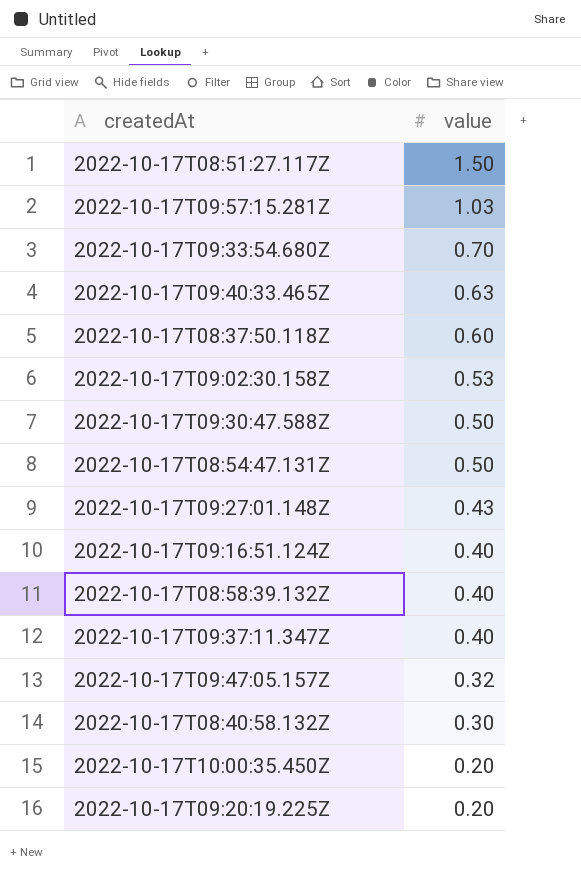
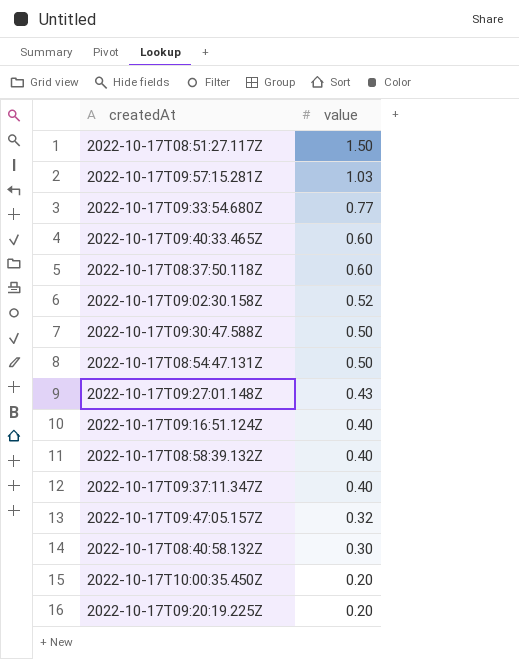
2022-10-17T09:33:54.680Z | value: 0.70 -> 0.77
2022-10-17T09:40:33.465Z | value: 0.63 -> 0.60
2022-10-17T09:02:30.158Z | value: 0.53 -> 0.52

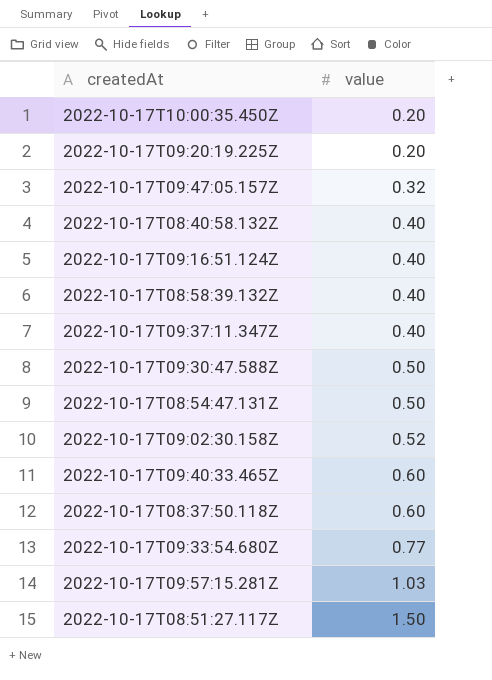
row order: value descending -> value ascending
row 2022-10-17T09:27:01.148Z: 0.43 -> none
2022-10-17T08:40:58.132Z | value: 0.30 -> 0.40

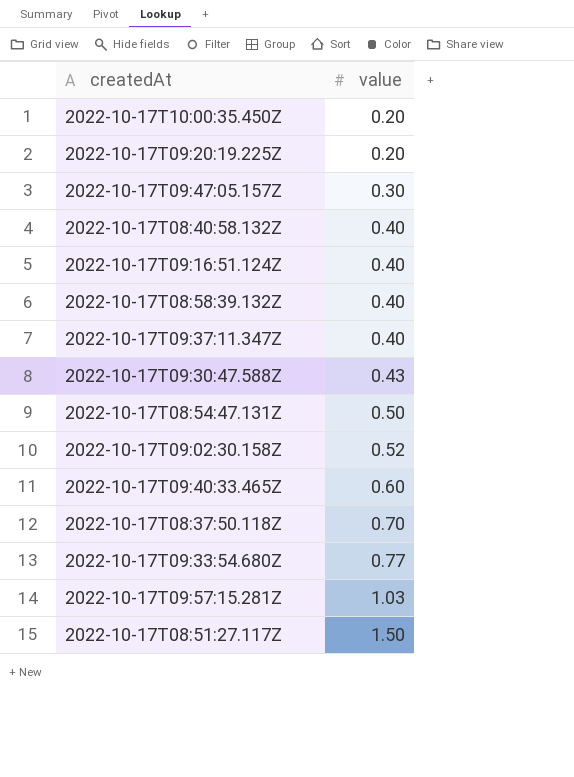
2022-10-17T09:47:05.157Z | value: 0.32 -> 0.30
2022-10-17T09:30:47.588Z | value: 0.50 -> 0.43
2022-10-17T08:37:50.118Z | value: 0.60 -> 0.70

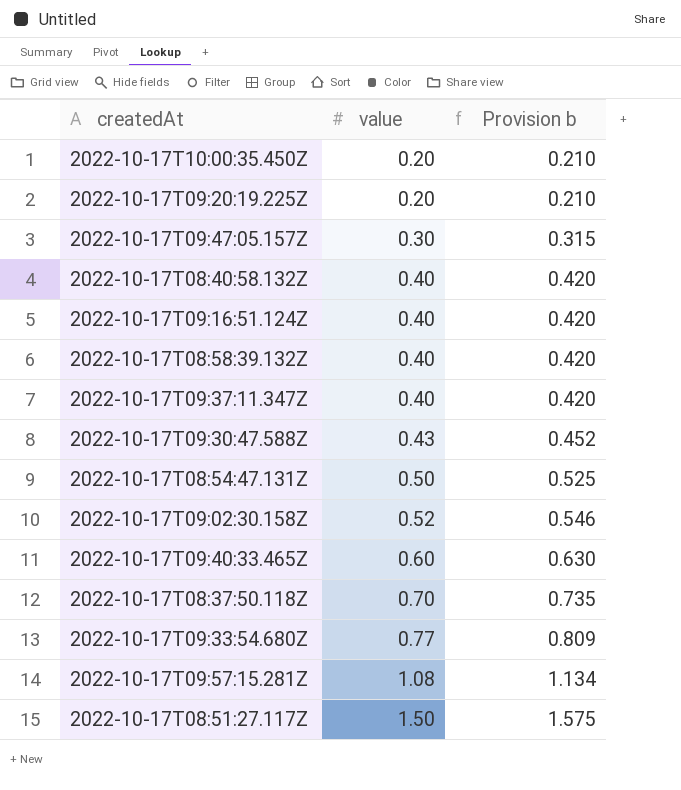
column Provision b | formula: none -> [value] * 1.05
2022-10-17T09:57:15.281Z | value: 1.03 -> 1.08

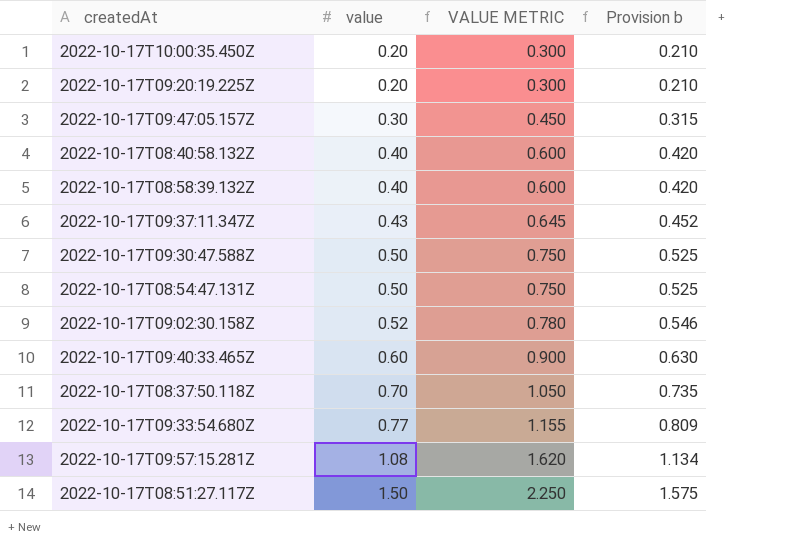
column VALUE METRIC | formula: none -> [value] * 1.5
row 2022-10-17T09:16:51.124Z: 0.40 | 0.420 -> none
2022-10-17T09:37:11.347Z | value: 0.40 -> 0.43
2022-10-17T09:37:11.347Z | Provision b: 0.420 -> 0.452
2022-10-17T09:30:47.588Z | value: 0.43 -> 0.50
2022-10-17T09:30:47.588Z | Provision b: 0.452 -> 0.525

